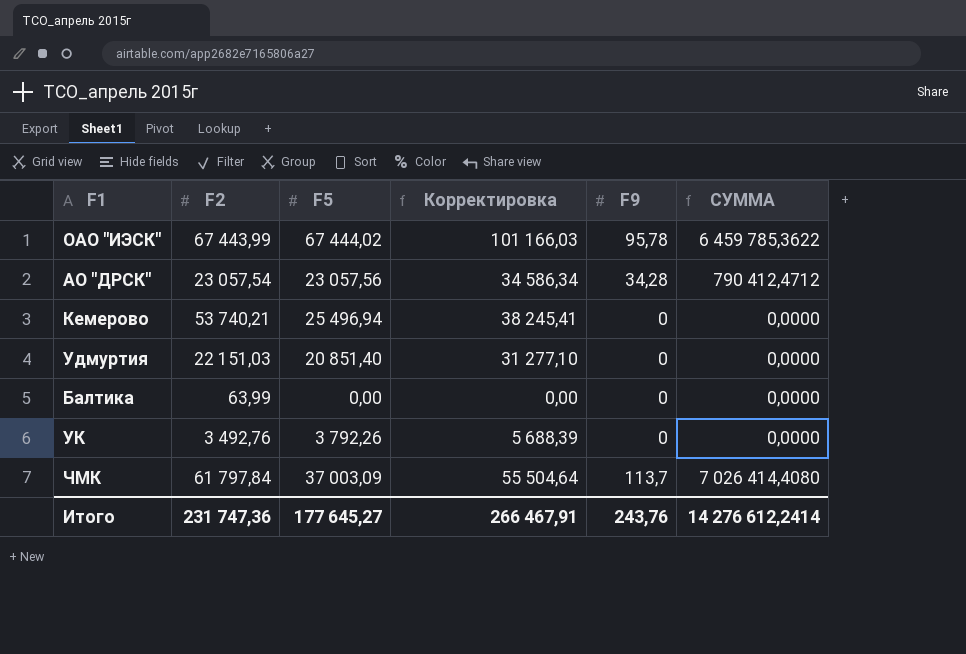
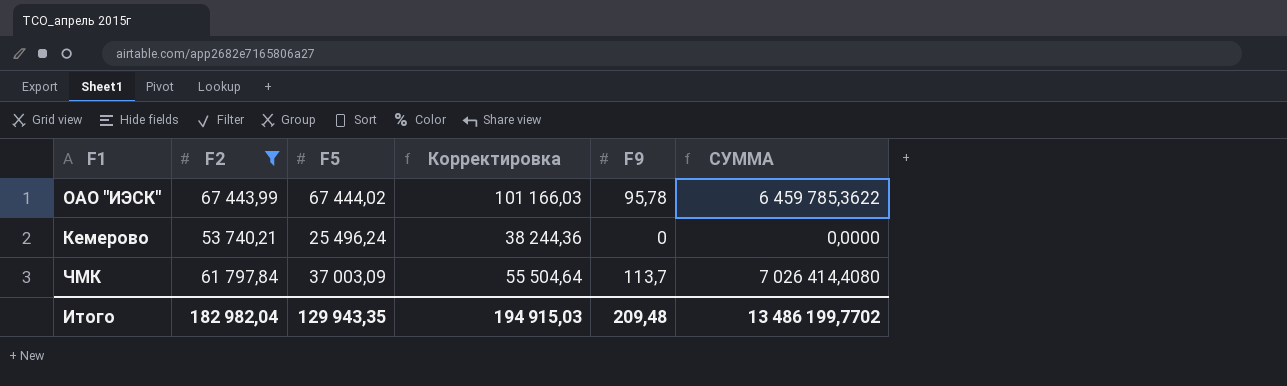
filter: none -> F2 >= 53 740,21
Кемерово | F5: 25 496,94 -> 25 496,24
Кемерово | Корректировка: 38 245,41 -> 38 244,36
Итого | F2: 231 747,36 -> 182 982,04
Итого | F5: 177 645,27 -> 129 943,35
Итого | Корректировка: 266 467,91 -> 194 915,03
Итого | F9: 243,76 -> 209,48
Итого | СУММА: 14 276 612,2414 -> 13 486 199,7702

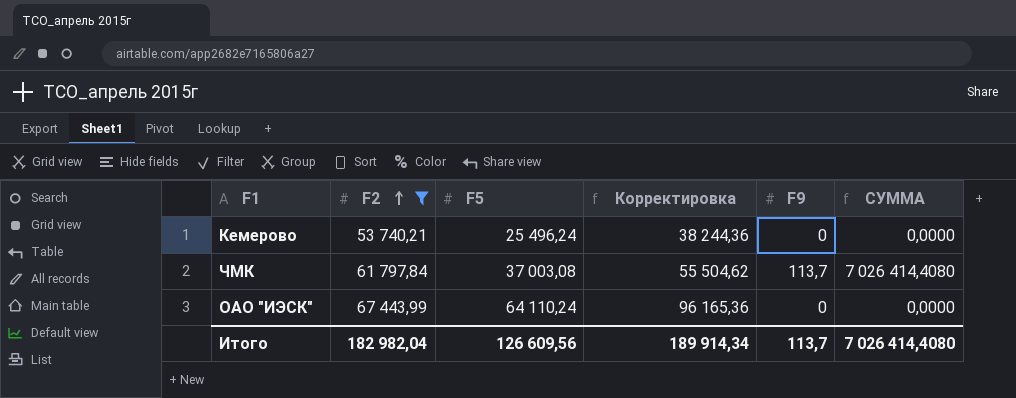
row order: none -> F2 ascending
ЧМК | F5: 37 003,09 -> 37 003,08
ЧМК | Корректировка: 55 504,64 -> 55 504,62
ОАО "ИЭСК" | F5: 67 444,02 -> 64 110,24
ОАО "ИЭСК" | Корректировка: 101 166,03 -> 96 165,36
ОАО "ИЭСК" | F9: 95,78 -> 0
ОАО "ИЭСК" | СУММА: 6 459 785,3622 -> 0,0000
Итого | F5: 129 943,35 -> 126 609,56
Итого | Корректировка: 194 915,03 -> 189 914,34
Итого | F9: 209,48 -> 113,7
Итого | СУММА: 13 486 199,7702 -> 7 026 414,4080

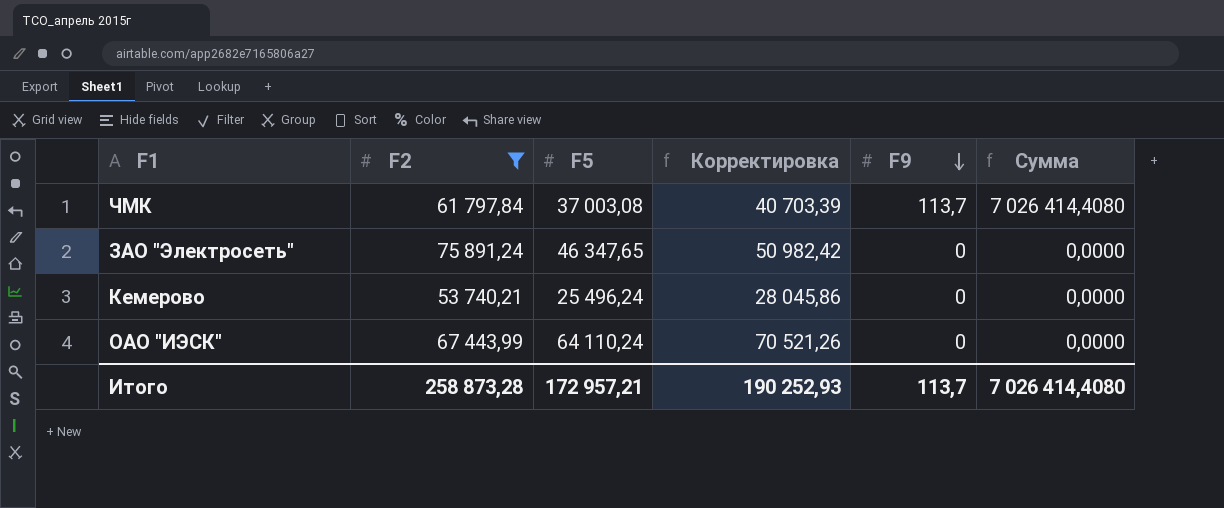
row order: F2 ascending -> F9 descending
column Корректировка | formula: [F5] * 1,5 -> [F5] * 1,1
column name: СУММА -> Сумма
row ЗАО "Электросеть": none -> 75 891,24 | 46 347,65 | 50 982,42 | 0 | 0,0000
Итого | F2: 182 982,04 -> 258 873,28
Итого | F5: 126 609,56 -> 172 957,21
Итого | Корректировка: 189 914,34 -> 190 252,93

